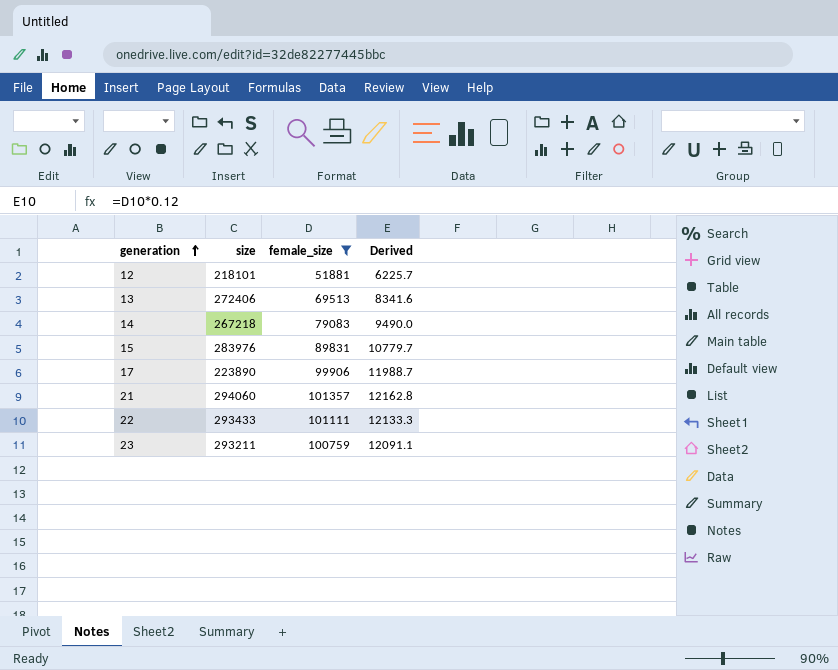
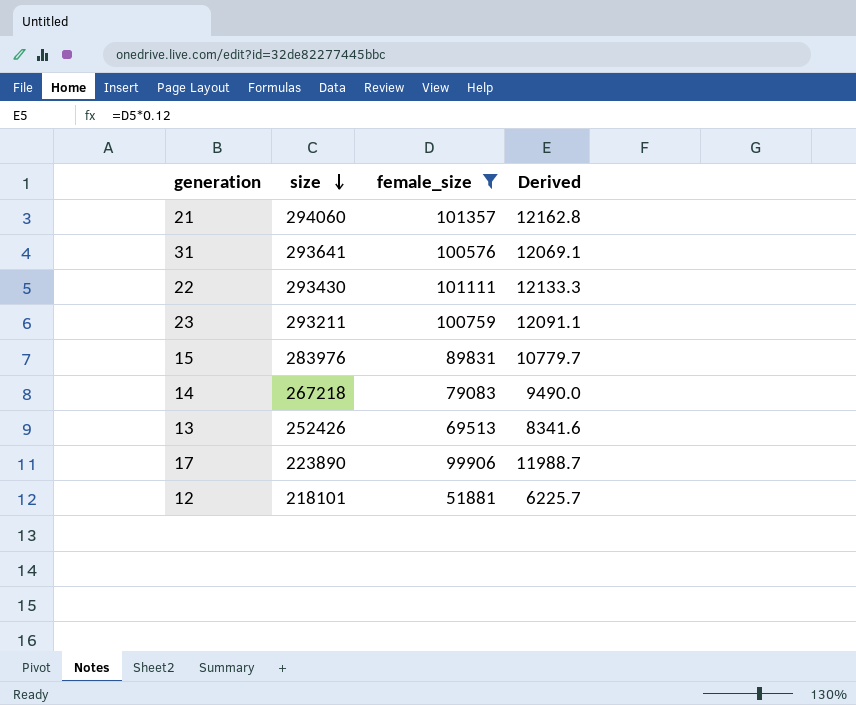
row order: generation ascending -> size descending
row 31: none -> 293641 | 100576 | 12069.1
22 | size: 293433 -> 293430
13 | size: 272406 -> 252426

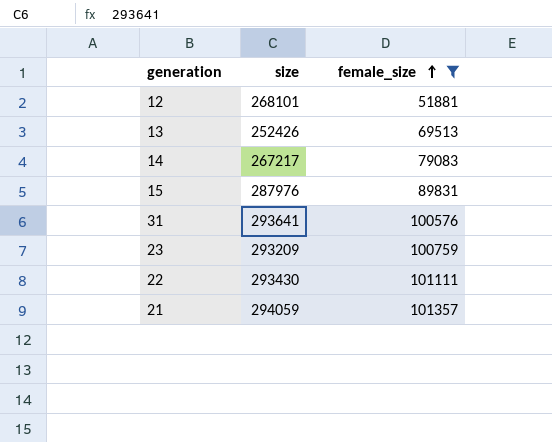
row order: size descending -> female_size ascending
column Derived | formula: [female_size] * 0.12 -> none
row 17: 223890 | 99906 | 11988.7 -> none
12 | size: 218101 -> 268101
14 | size: 267218 -> 267217
15 | size: 283976 -> 287976
23 | size: 293211 -> 293209
21 | size: 294060 -> 294059

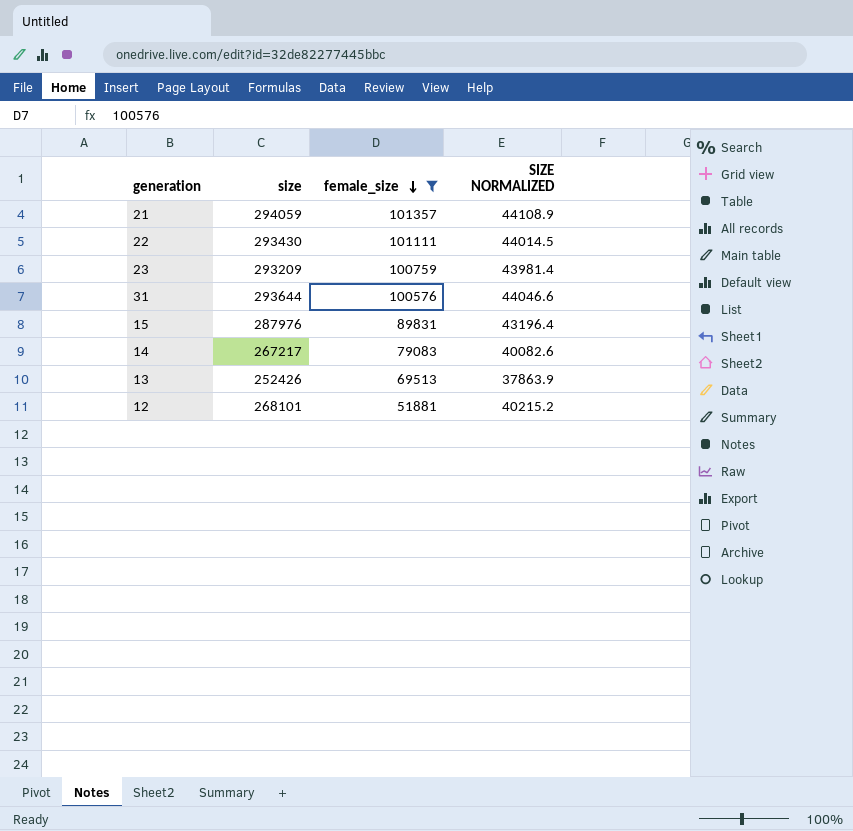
row order: female_size ascending -> female_size descending
column SIZE NORMALIZED | formula: none -> [size] * 0.15
31 | size: 293641 -> 293644

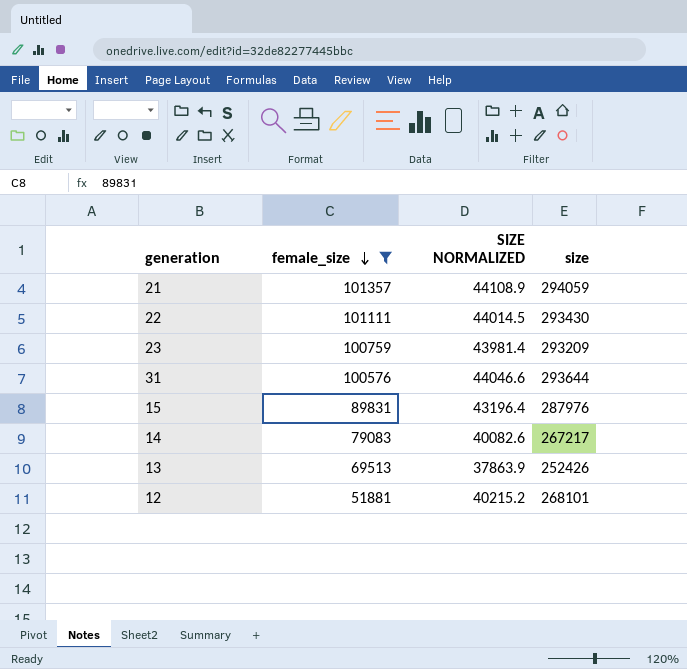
column size | position: 2 -> 4

